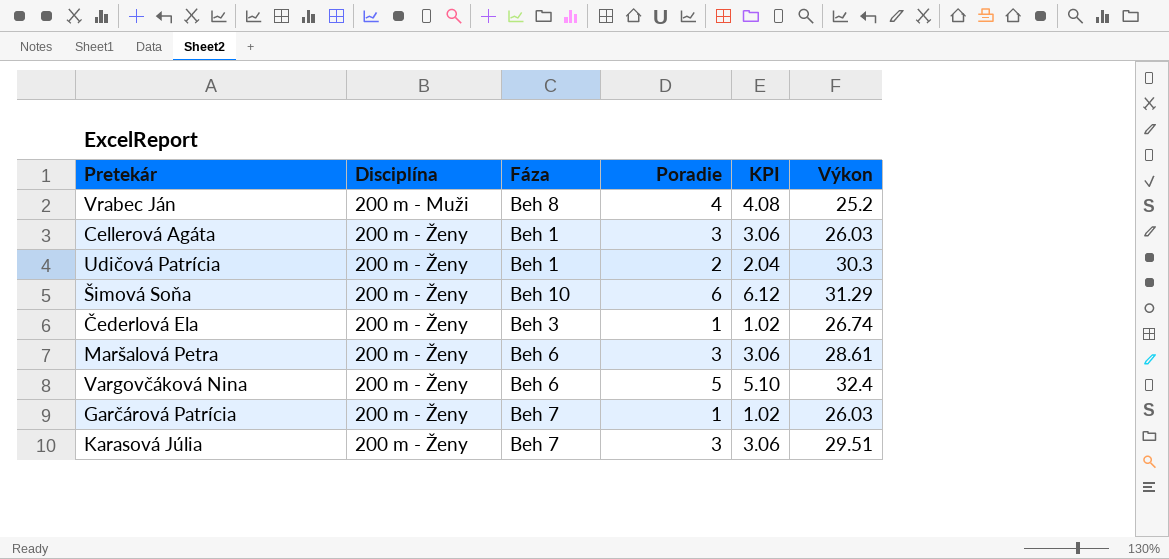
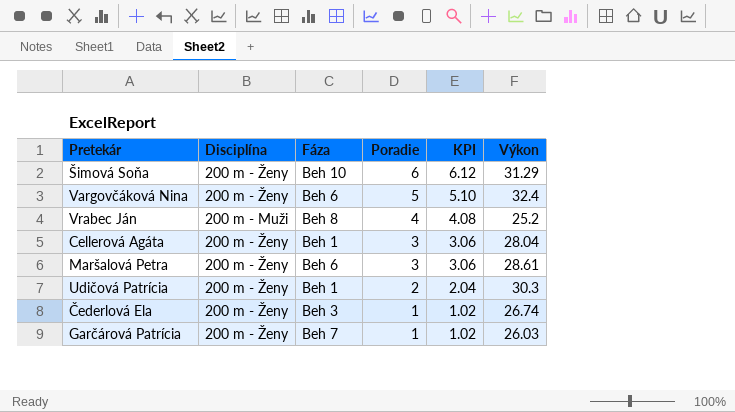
row order: Disciplína ascending -> Poradie descending
row Karasová Júlia: 200 m - Ženy | Beh 7 | 3 | 3.06 | 29.51 -> none
Cellerová Agáta | Výkon: 26.03 -> 28.04

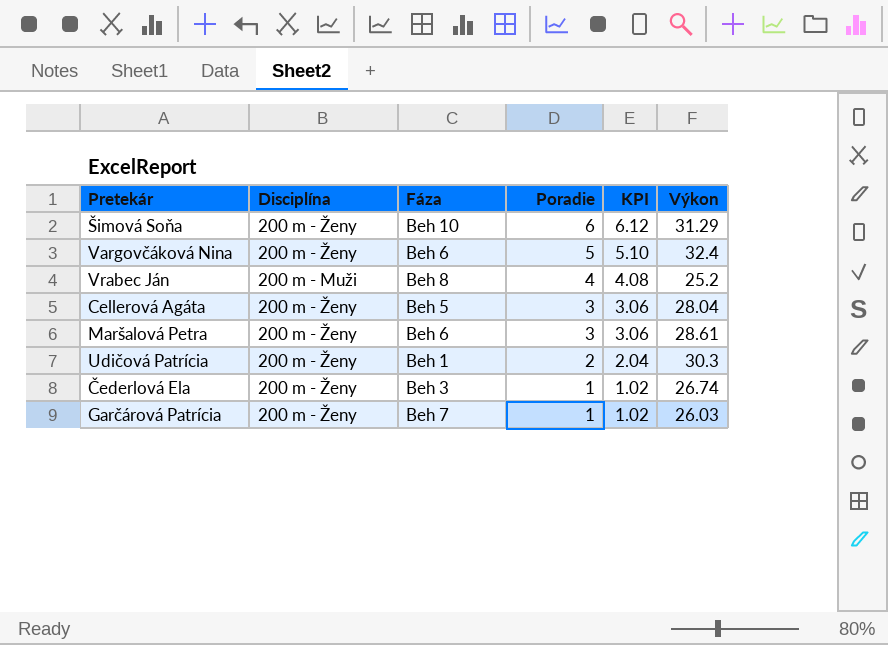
Cellerová Agáta | Fáza: Beh 1 -> Beh 5

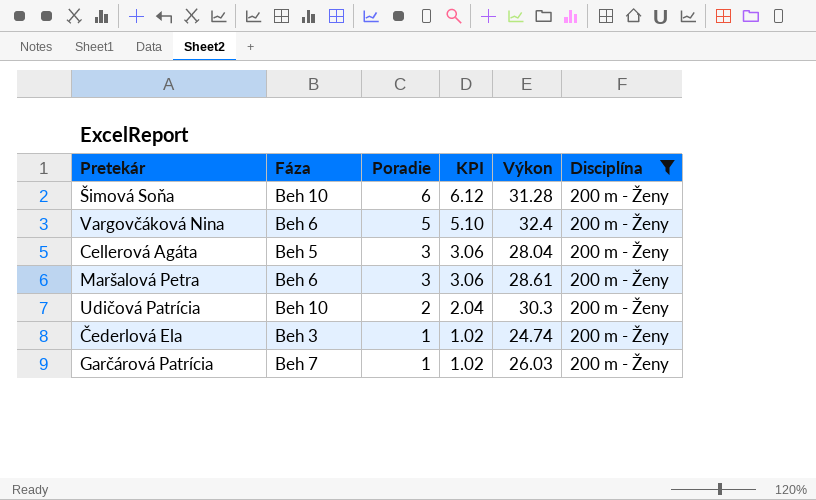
filter: none -> Disciplína = 200 m - Ženy
column Disciplína | position: 2 -> 6
Šimová Soňa | Výkon: 31.29 -> 31.28
Udičová Patrícia | Fáza: Beh 1 -> Beh 10
Čederlová Ela | Výkon: 26.74 -> 24.74

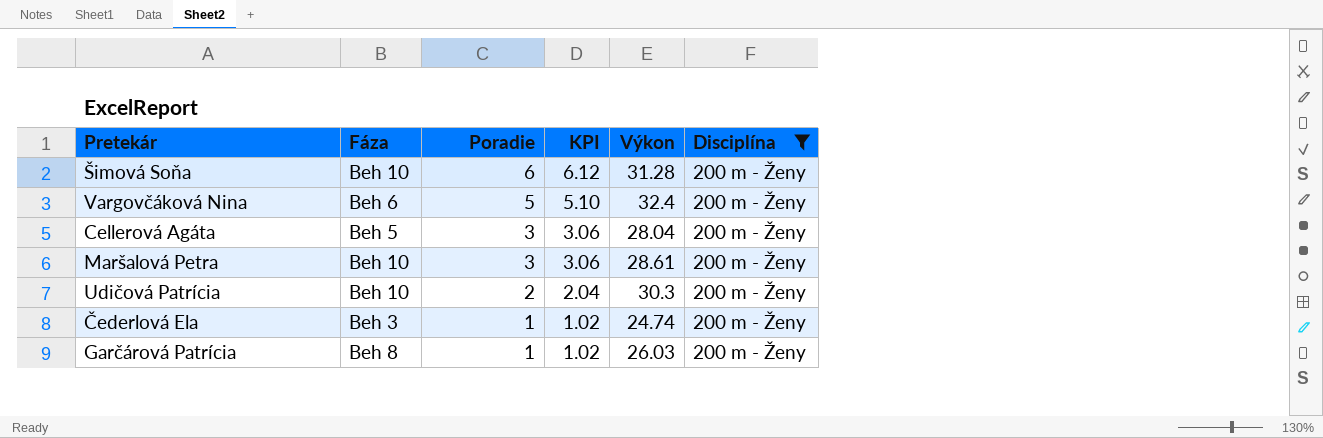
Maršalová Petra | Fáza: Beh 6 -> Beh 10
Garčárová Patrícia | Fáza: Beh 7 -> Beh 8

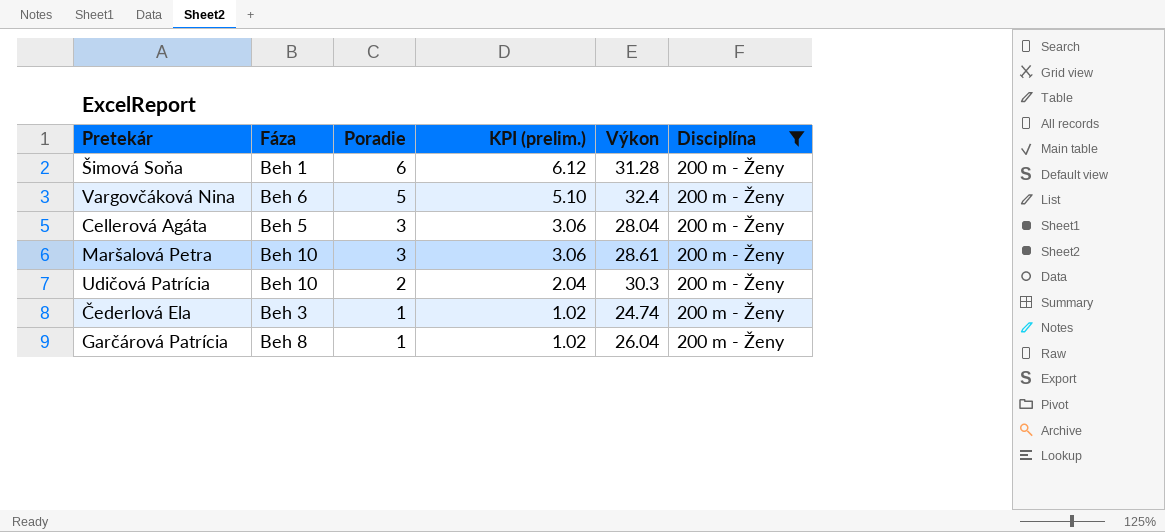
column name: KPI -> KPI (prelim.)
Šimová Soňa | Fáza: Beh 10 -> Beh 1
Garčárová Patrícia | Výkon: 26.03 -> 26.04

